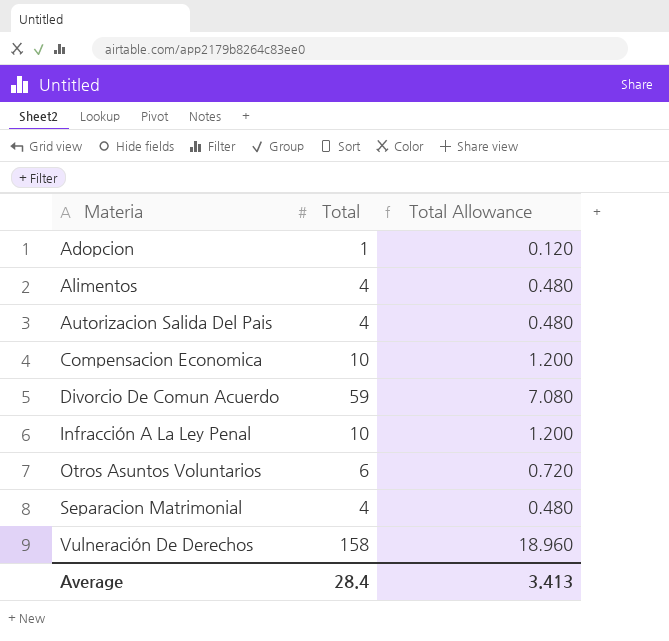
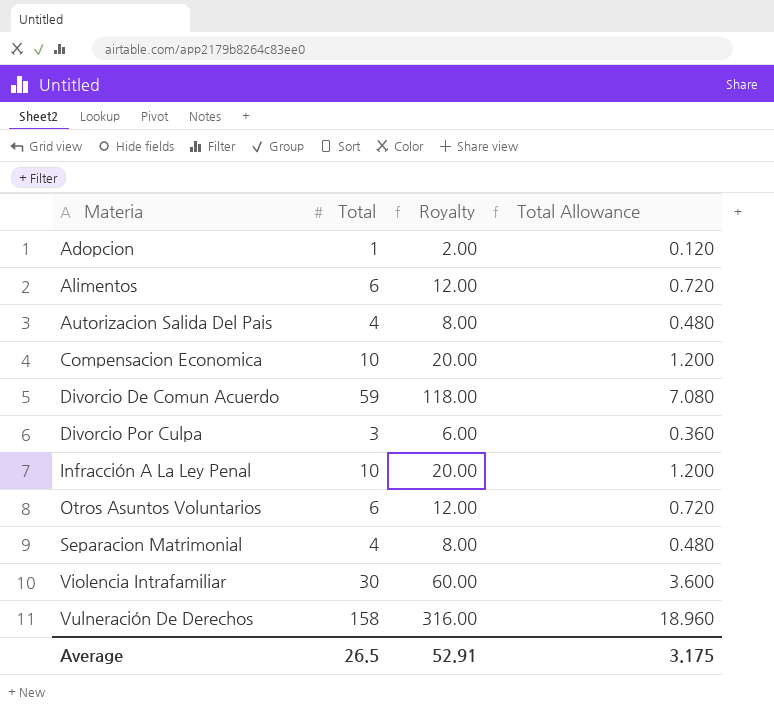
column Royalty | formula: none -> [Total] * 2
Alimentos | Total: 4 -> 6
Alimentos | Total Allowance: 0.480 -> 0.720
row Divorcio Por Culpa: none -> 3 | 6.00 | 0.360
row Violencia Intrafamiliar: none -> 30 | 60.00 | 3.600
Average | Total: 28.4 -> 26.5
Average | Total Allowance: 3.413 -> 3.175

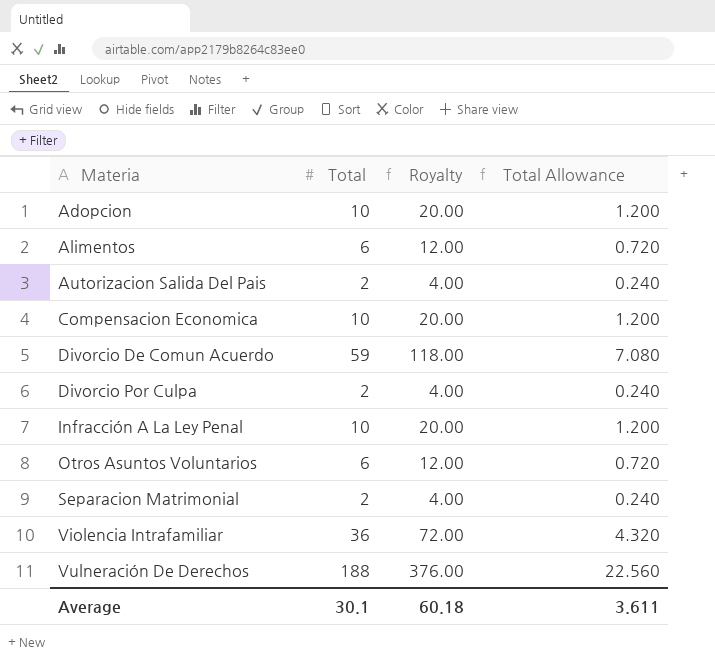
Adopcion | Total: 1 -> 10
Adopcion | Royalty: 2.00 -> 20.00
Adopcion | Total Allowance: 0.120 -> 1.200
Autorizacion Salida Del Pais | Total: 4 -> 2
Autorizacion Salida Del Pais | Royalty: 8.00 -> 4.00
Autorizacion Salida Del Pais | Total Allowance: 0.480 -> 0.240
Divorcio Por Culpa | Total: 3 -> 2
Divorcio Por Culpa | Royalty: 6.00 -> 4.00
Divorcio Por Culpa | Total Allowance: 0.360 -> 0.240
Separacion Matrimonial | Total: 4 -> 2
Separacion Matrimonial | Royalty: 8.00 -> 4.00
Separacion Matrimonial | Total Allowance: 0.480 -> 0.240
Violencia Intrafamiliar | Total: 30 -> 36
Violencia Intrafamiliar | Royalty: 60.00 -> 72.00
Violencia Intrafamiliar | Total Allowance: 3.600 -> 4.320
Vulneración De Derechos | Total: 158 -> 188
Vulneración De Derechos | Royalty: 316.00 -> 376.00
Vulneración De Derechos | Total Allowance: 18.960 -> 22.560
Average | Total: 26.5 -> 30.1
Average | Royalty: 52.91 -> 60.18
Average | Total Allowance: 3.175 -> 3.611

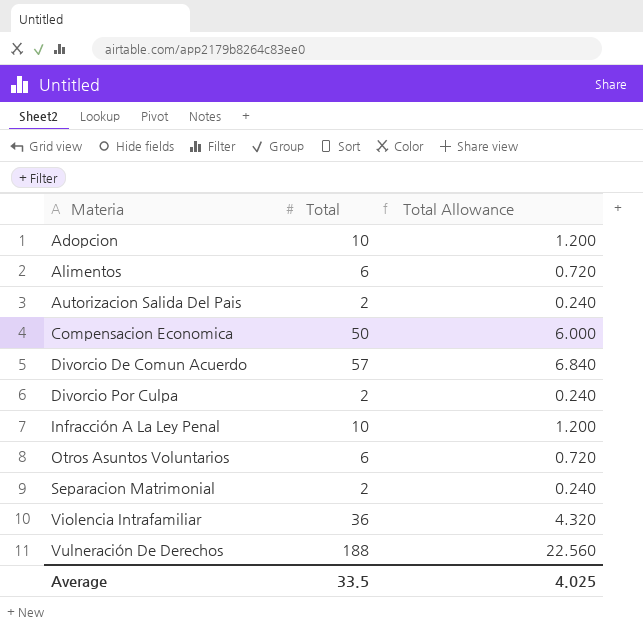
column Royalty | formula: [Total] * 2 -> none
Compensacion Economica | Total: 10 -> 50
Compensacion Economica | Total Allowance: 1.200 -> 6.000
Divorcio De Comun Acuerdo | Total: 59 -> 57
Divorcio De Comun Acuerdo | Total Allowance: 7.080 -> 6.840
Average | Total: 30.1 -> 33.5
Average | Total Allowance: 3.611 -> 4.025

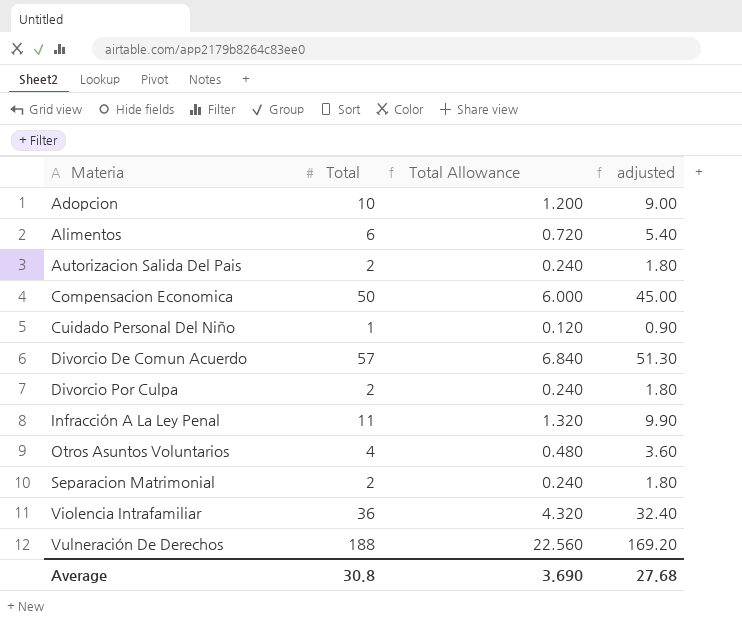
column adjusted | formula: none -> [Total] * 0.9
row Cuidado Personal Del Niño: none -> 1 | 0.120 | 0.90
Infracción A La Ley Penal | Total: 10 -> 11
Infracción A La Ley Penal | Total Allowance: 1.200 -> 1.320
Otros Asuntos Voluntarios | Total: 6 -> 4
Otros Asuntos Voluntarios | Total Allowance: 0.720 -> 0.480
Average | Total: 33.5 -> 30.8
Average | Total Allowance: 4.025 -> 3.690

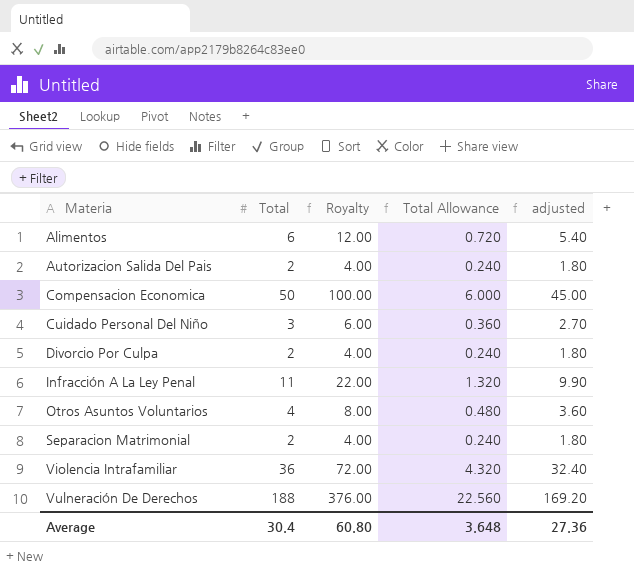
column Royalty | formula: none -> [Total] * 2
row Adopcion: 10 | 1.200 | 9.00 -> none
row Divorcio De Comun Acuerdo: 57 | 6.840 | 51.30 -> none
Cuidado Personal Del Niño | Total: 1 -> 3
Cuidado Personal Del Niño | Total Allowance: 0.120 -> 0.360
Cuidado Personal Del Niño | adjusted: 0.90 -> 2.70
Average | Total: 30.8 -> 30.4
Average | Total Allowance: 3.690 -> 3.648
Average | adjusted: 27.68 -> 27.36

